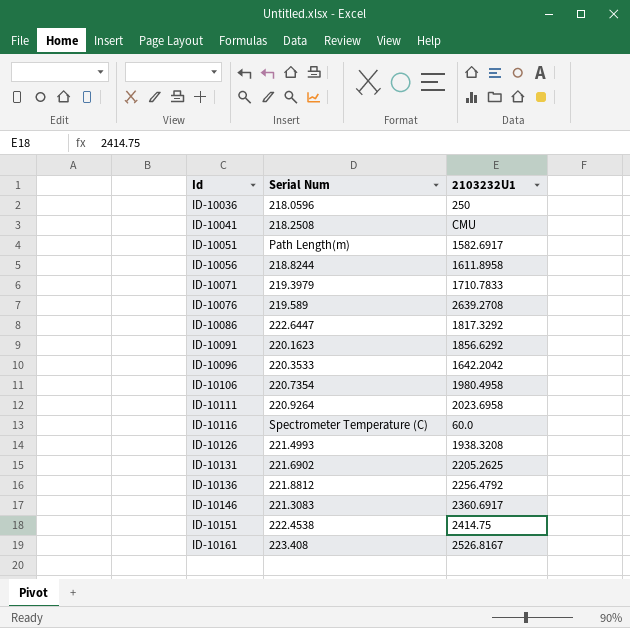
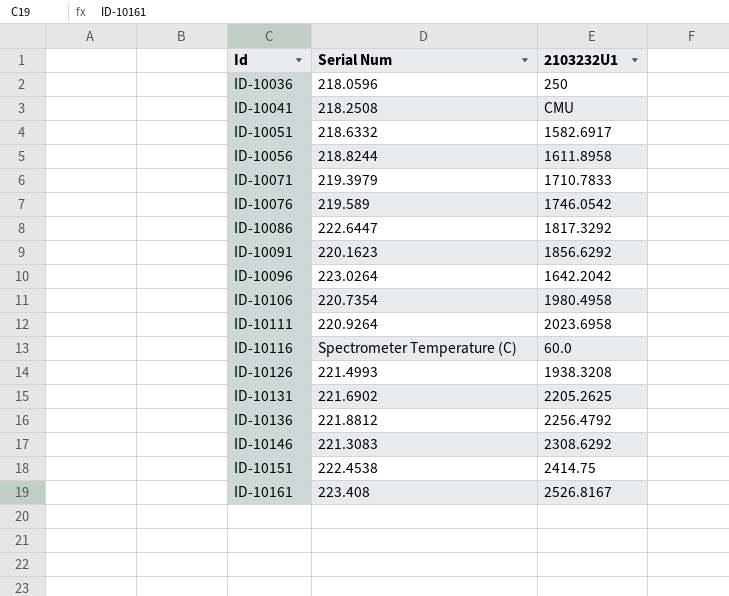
ID-10051 | Serial Num: Path Length(m) -> 218.6332
ID-10076 | 2103232U1: 2639.2708 -> 1746.0542
ID-10096 | Serial Num: 220.3533 -> 223.0264
ID-10146 | 2103232U1: 2360.6917 -> 2308.6292

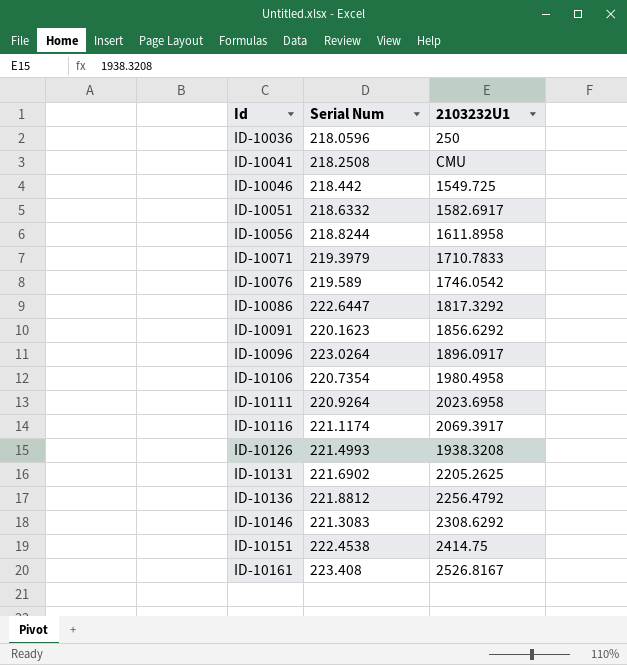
row ID-10046: none -> 218.442 | 1549.725
ID-10096 | 2103232U1: 1642.2042 -> 1896.0917
ID-10116 | Serial Num: Spectrometer Temperature (C) -> 221.1174
ID-10116 | 2103232U1: 60.0 -> 2069.3917

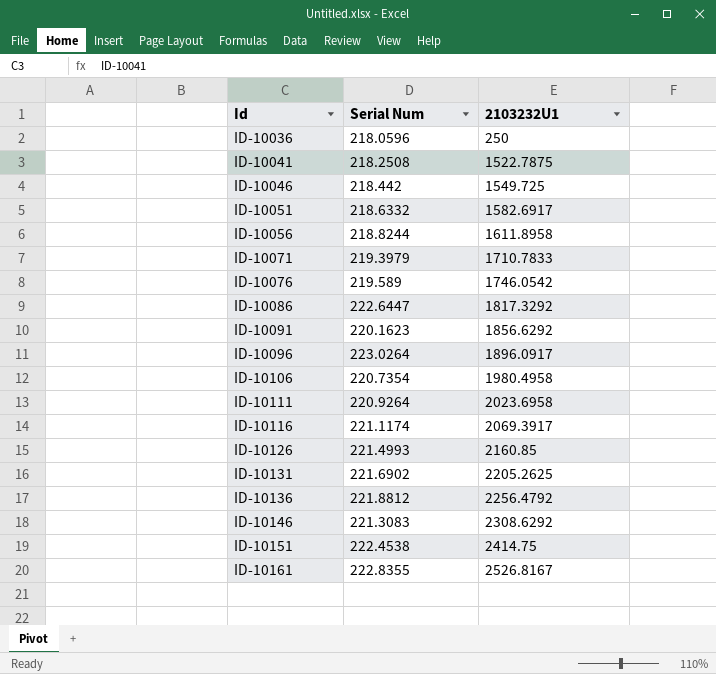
ID-10041 | 2103232U1: CMU -> 1522.7875
ID-10126 | 2103232U1: 1938.3208 -> 2160.85
ID-10161 | Serial Num: 223.408 -> 222.8355

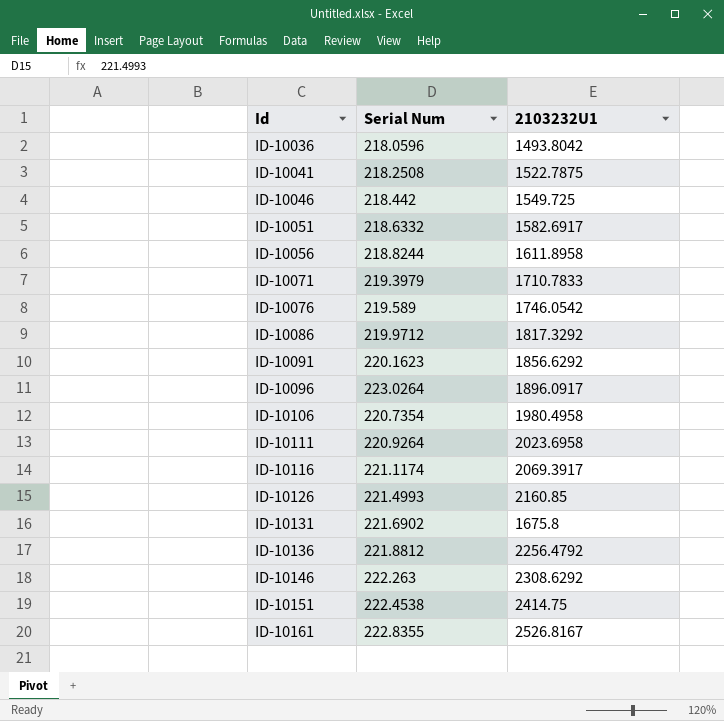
ID-10036 | 2103232U1: 250 -> 1493.8042
ID-10086 | Serial Num: 222.6447 -> 219.9712
ID-10131 | 2103232U1: 2205.2625 -> 1675.8
ID-10146 | Serial Num: 221.3083 -> 222.263

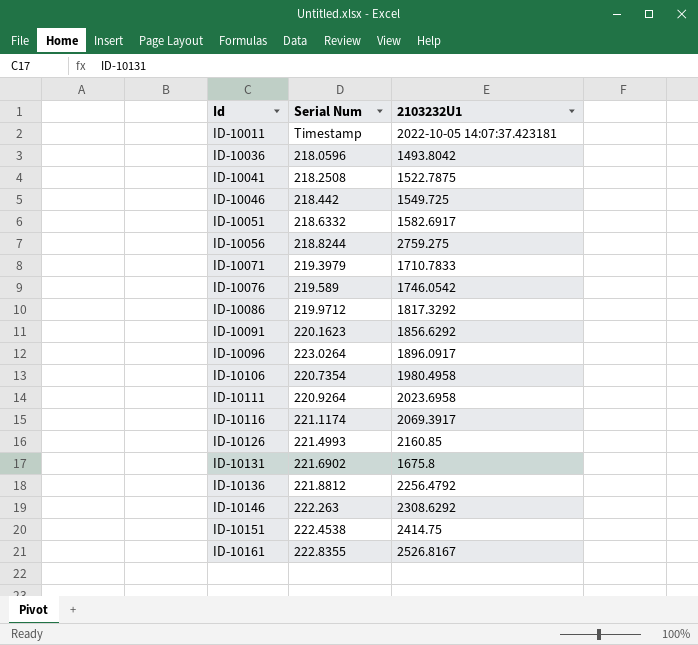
row ID-10011: none -> Timestamp | 2022-10-05 14:07:37.423181
ID-10056 | 2103232U1: 1611.8958 -> 2759.275

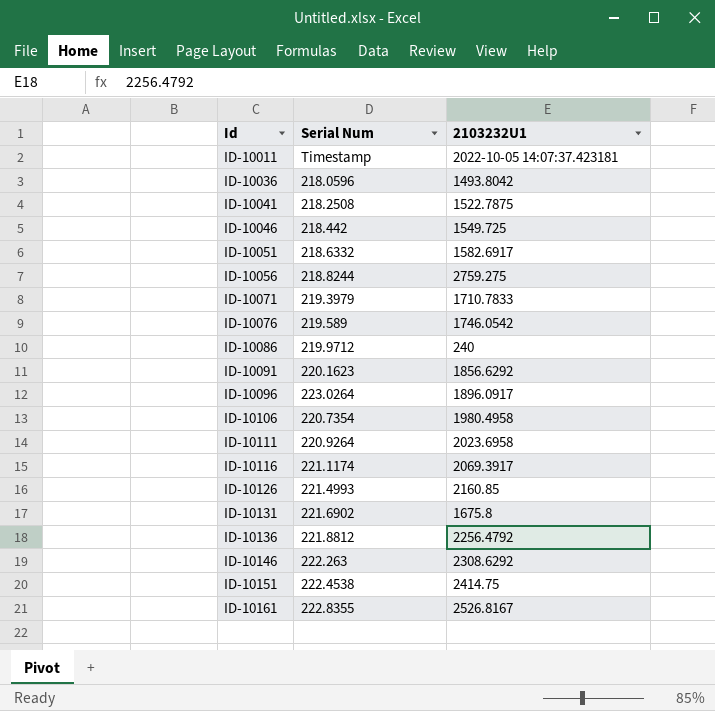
ID-10086 | 2103232U1: 1817.3292 -> 240

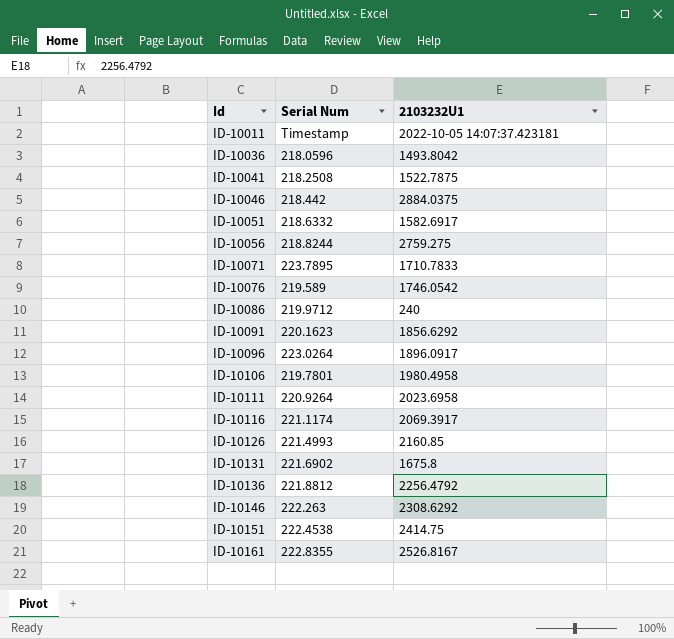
ID-10046 | 2103232U1: 1549.725 -> 2884.0375
ID-10071 | Serial Num: 219.3979 -> 223.7895
ID-10106 | Serial Num: 220.7354 -> 219.7801

